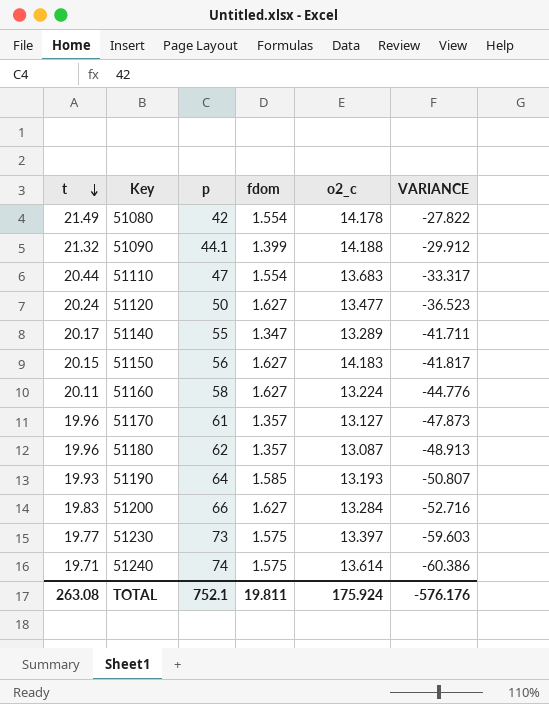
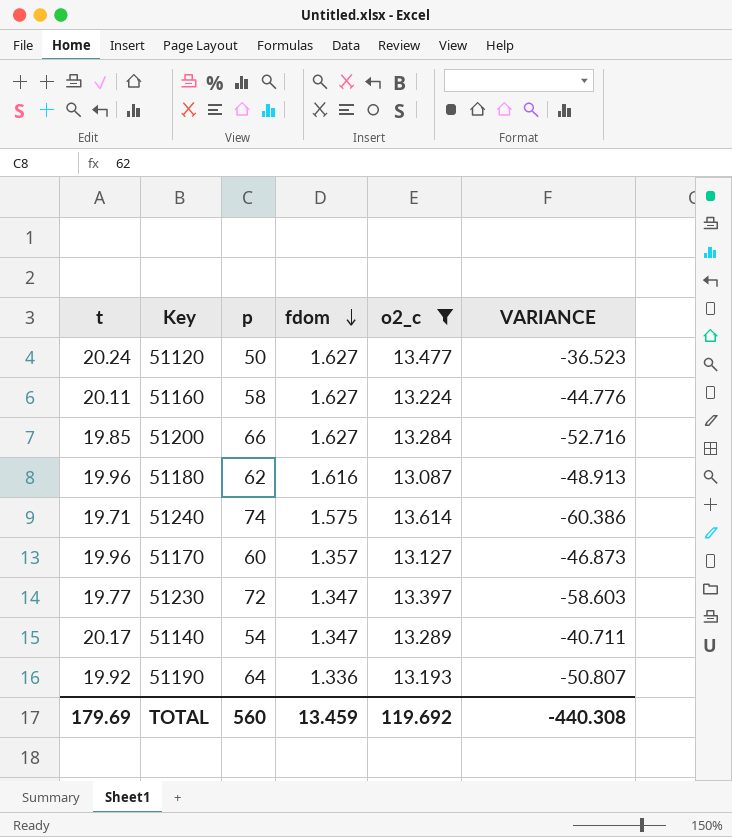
filter: none -> o2_c <= 13.614
row order: t descending -> fdom descending
51200 | t: 19.83 -> 19.85
51180 | fdom: 1.357 -> 1.616
51170 | p: 61 -> 60
51170 | VARIANCE: -47.873 -> -46.873
51230 | p: 73 -> 72
51230 | fdom: 1.575 -> 1.347
51230 | VARIANCE: -59.603 -> -58.603
51140 | p: 55 -> 54
51140 | VARIANCE: -41.711 -> -40.711
51190 | t: 19.93 -> 19.92
51190 | fdom: 1.585 -> 1.336
TOTAL | t: 263.08 -> 179.69
TOTAL | p: 752.1 -> 560
TOTAL | fdom: 19.811 -> 13.459
TOTAL | o2_c: 175.924 -> 119.692
TOTAL | VARIANCE: -576.176 -> -440.308

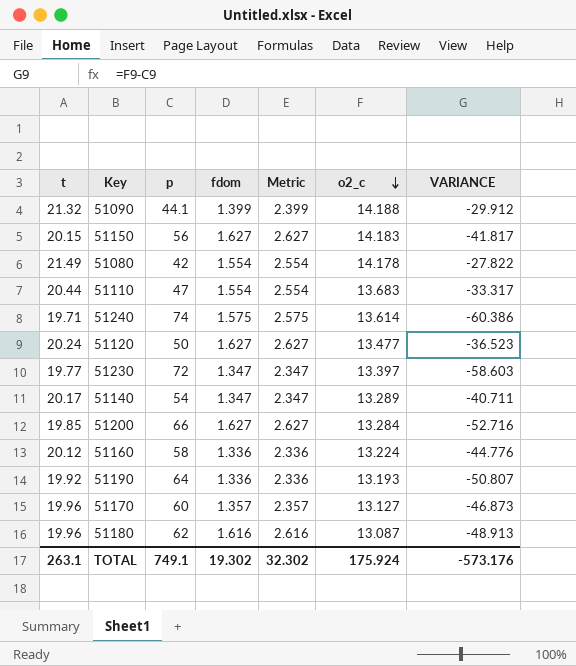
filter: o2_c <= 13.614 -> none
row order: fdom descending -> o2_c descending
column Metric | formula: none -> [fdom] + 1
51160 | t: 20.11 -> 20.12
51160 | fdom: 1.627 -> 1.336
TOTAL | t: 179.69 -> 263.1
TOTAL | p: 560 -> 749.1
TOTAL | fdom: 13.459 -> 19.302
TOTAL | o2_c: 119.692 -> 175.924
TOTAL | VARIANCE: -440.308 -> -573.176

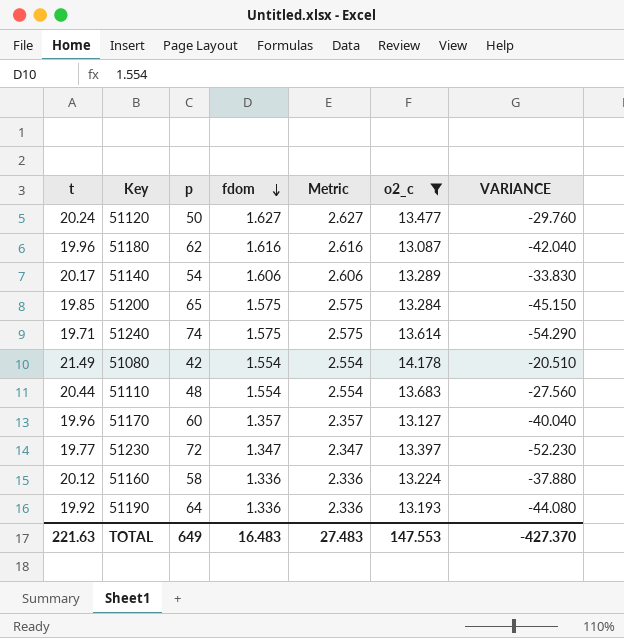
filter: none -> o2_c <= 14.178
row order: o2_c descending -> fdom descending
column VARIANCE | formula: [o2_c] - [p] -> [t] - [p]
51140 | fdom: 1.347 -> 1.606
51140 | Metric: 2.347 -> 2.606
51200 | p: 66 -> 65
51200 | fdom: 1.627 -> 1.575
51200 | Metric: 2.627 -> 2.575
51110 | p: 47 -> 48
TOTAL | t: 263.1 -> 221.63
TOTAL | p: 749.1 -> 649
TOTAL | fdom: 19.302 -> 16.483
TOTAL | Metric: 32.302 -> 27.483
TOTAL | o2_c: 175.924 -> 147.553
TOTAL | VARIANCE: -573.176 -> -427.370

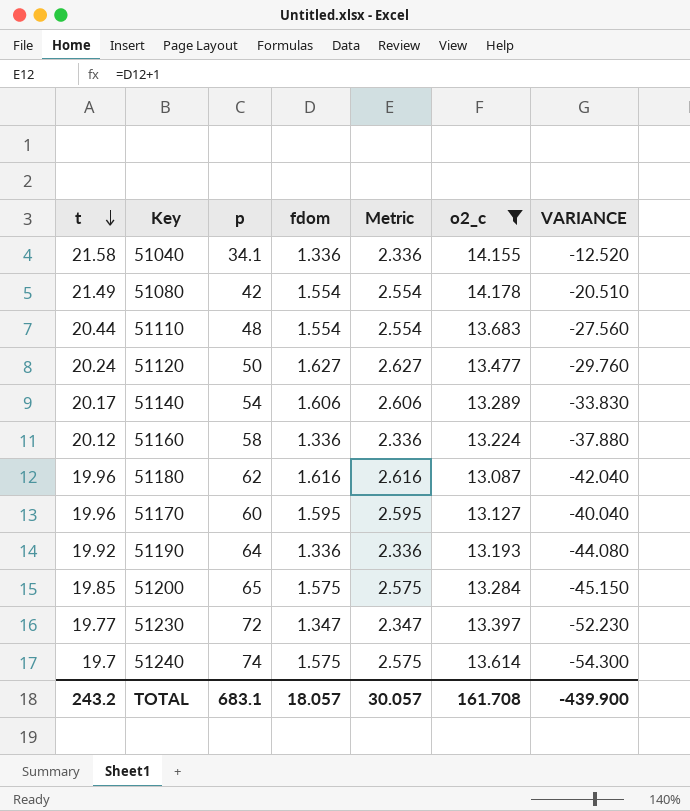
row order: fdom descending -> t descending
row 51040: none -> 21.58 | 34.1 | 1.336 | 2.336 | 14.155 | -12.520
51170 | fdom: 1.357 -> 1.595
51170 | Metric: 2.357 -> 2.595
51240 | t: 19.71 -> 19.7
51240 | VARIANCE: -54.290 -> -54.300
TOTAL | t: 221.63 -> 243.2
TOTAL | p: 649 -> 683.1
TOTAL | fdom: 16.483 -> 18.057
TOTAL | Metric: 27.483 -> 30.057
TOTAL | o2_c: 147.553 -> 161.708
TOTAL | VARIANCE: -427.370 -> -439.900

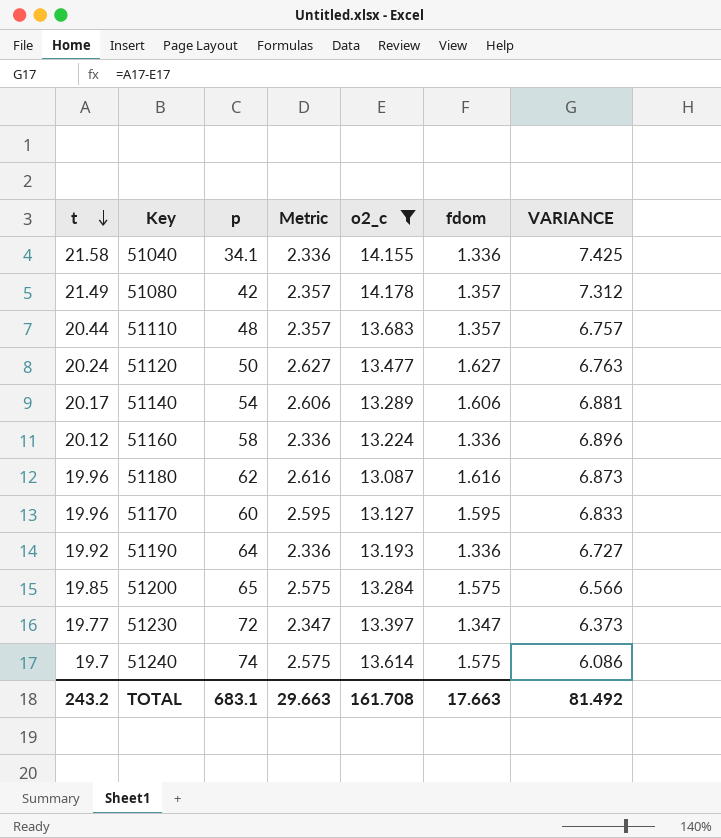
column fdom | position: 4 -> 6
column VARIANCE | formula: [t] - [p] -> [t] - [o2_c]
51080 | Metric: 2.554 -> 2.357
51080 | fdom: 1.554 -> 1.357
51110 | Metric: 2.554 -> 2.357
51110 | fdom: 1.554 -> 1.357
TOTAL | Metric: 30.057 -> 29.663
TOTAL | fdom: 18.057 -> 17.663
TOTAL | VARIANCE: -439.900 -> 81.492

